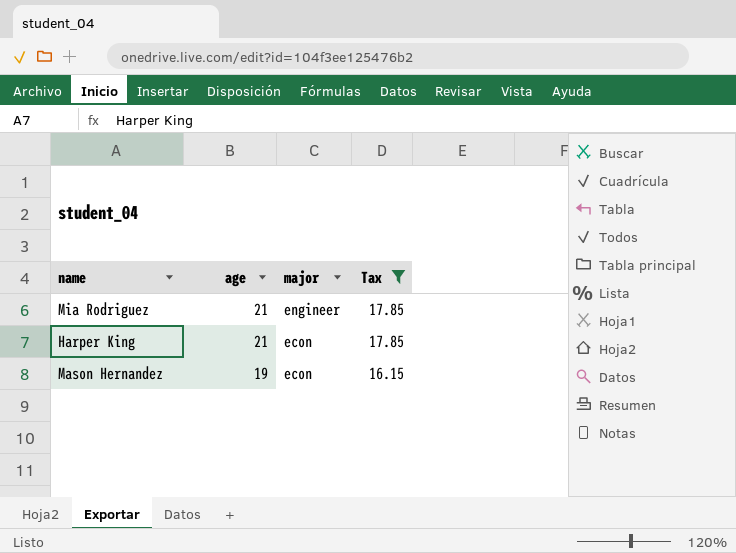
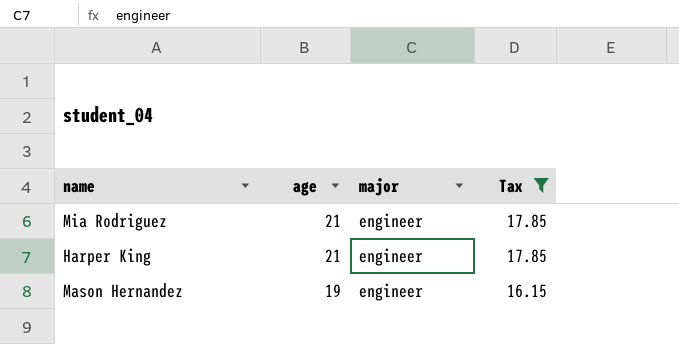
Harper King | major: econ -> engineer
Mason Hernandez | major: econ -> engineer

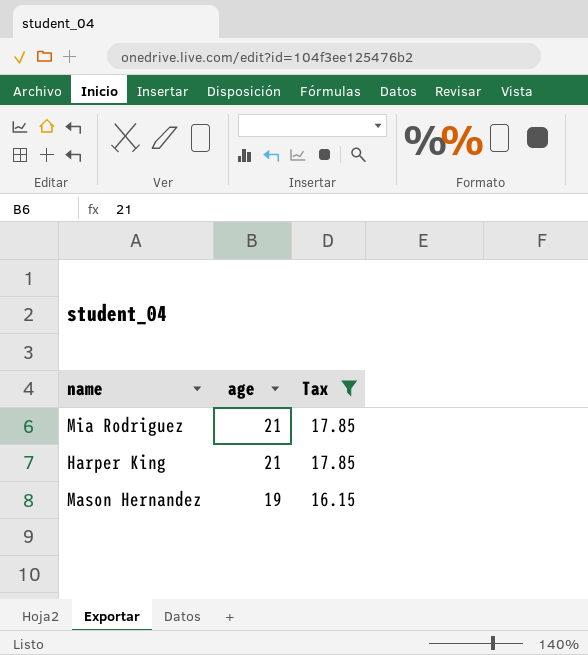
column major | position: 3 -> none

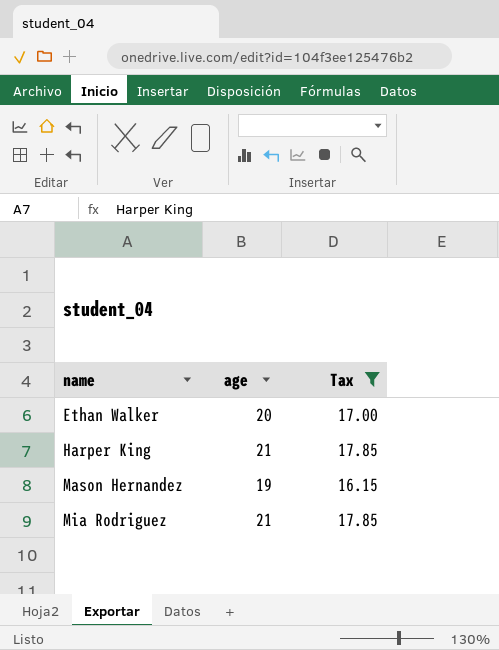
row order: age descending -> name ascending
row Ethan Walker: none -> 20 | 17.00

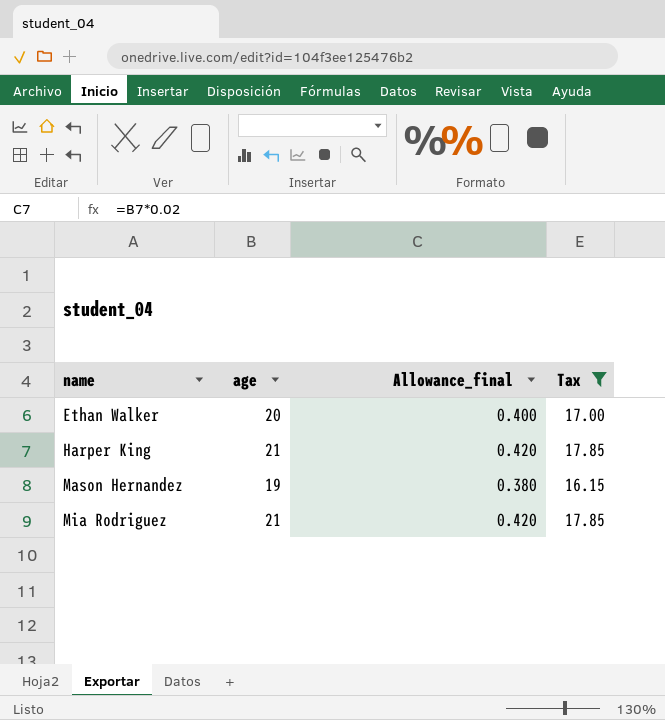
column Allowance_final | formula: none -> [age] * 0.02

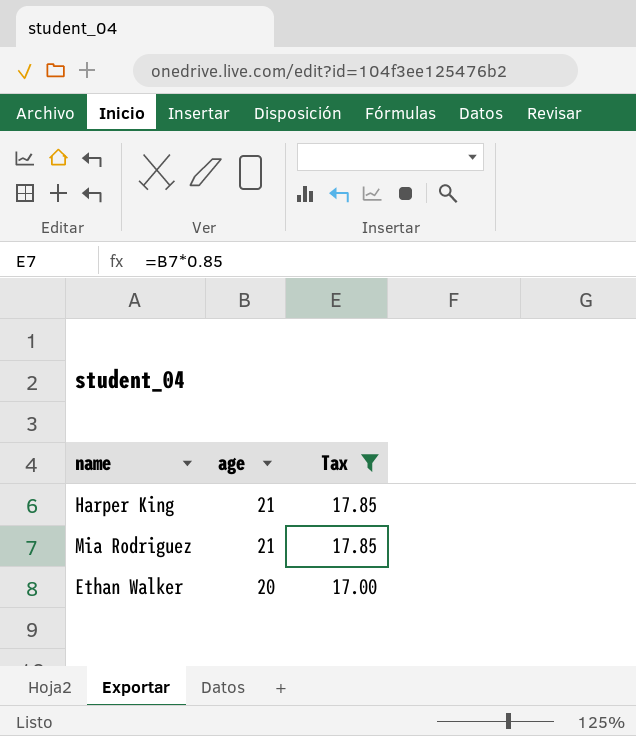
row order: name ascending -> age descending
column Allowance_final | formula: [age] * 0.02 -> none
row Mason Hernandez: 19 | 0.380 | 16.15 -> none

